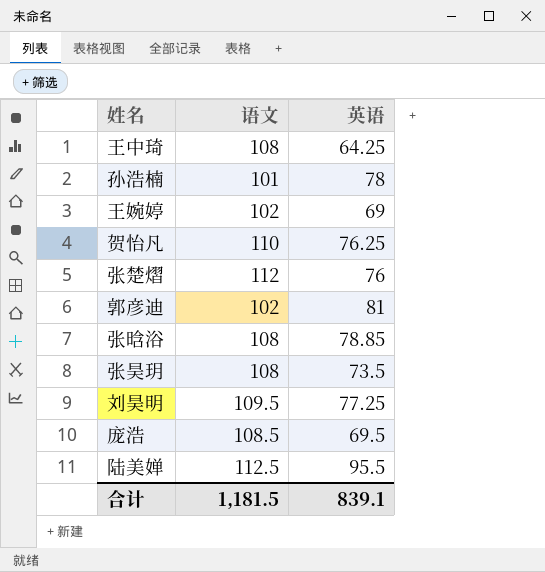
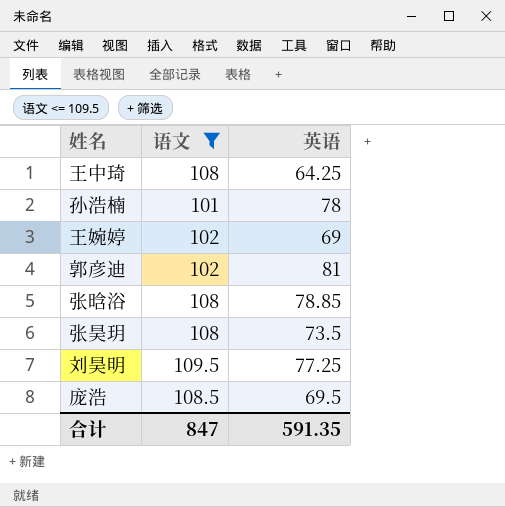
filter: none -> 语文 <= 109.5
合计 | 语文: 1,181.5 -> 847
合计 | 英语: 839.1 -> 591.35

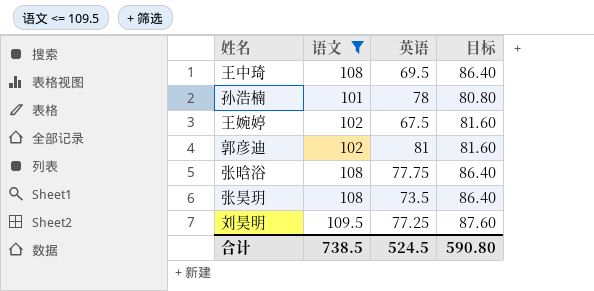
column 目标 | formula: none -> [语文] * 0.8
row 庞浩: 108.5 | 69.5 -> none
王中琦 | 英语: 64.25 -> 69.5
王婉婷 | 英语: 69 -> 67.5
张晗浴 | 英语: 78.85 -> 77.75
合计 | 语文: 847 -> 738.5
合计 | 英语: 591.35 -> 524.5

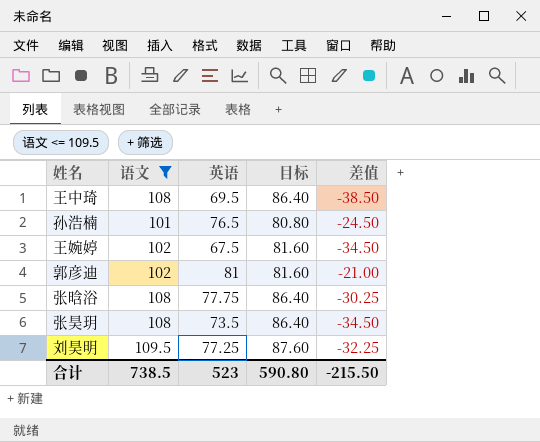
column 差值 | formula: none -> [英语] - [语文]
孙浩楠 | 英语: 78 -> 76.5
合计 | 英语: 524.5 -> 523

